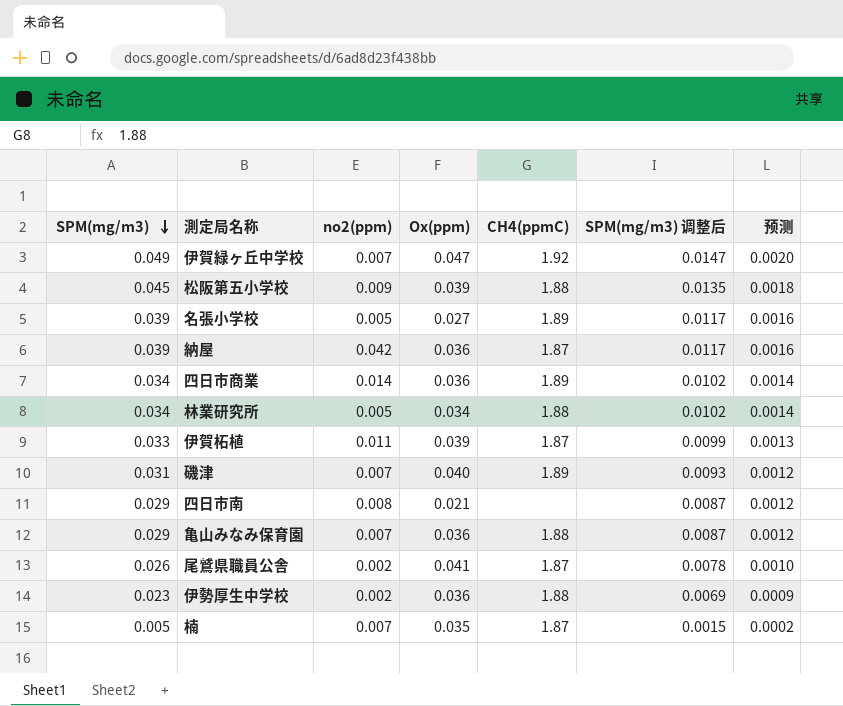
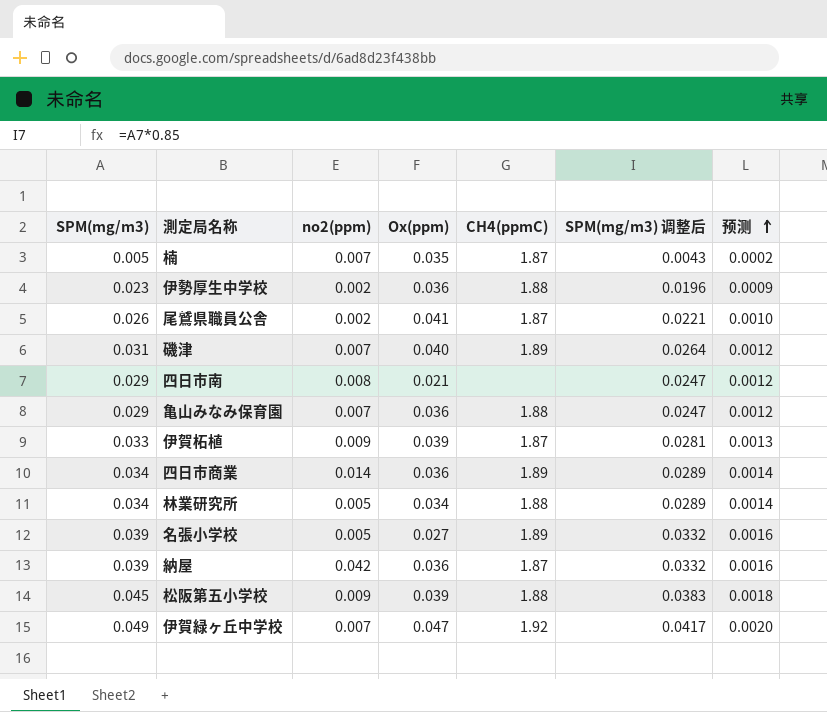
row order: SPM(mg/m3) descending -> 预测 ascending
column SPM(mg/m3) 调整后 | formula: [SPM(mg/m3)] * 0.3 -> [SPM(mg/m3)] * 0.85
伊賀柘植 | no2(ppm): 0.011 -> 0.009

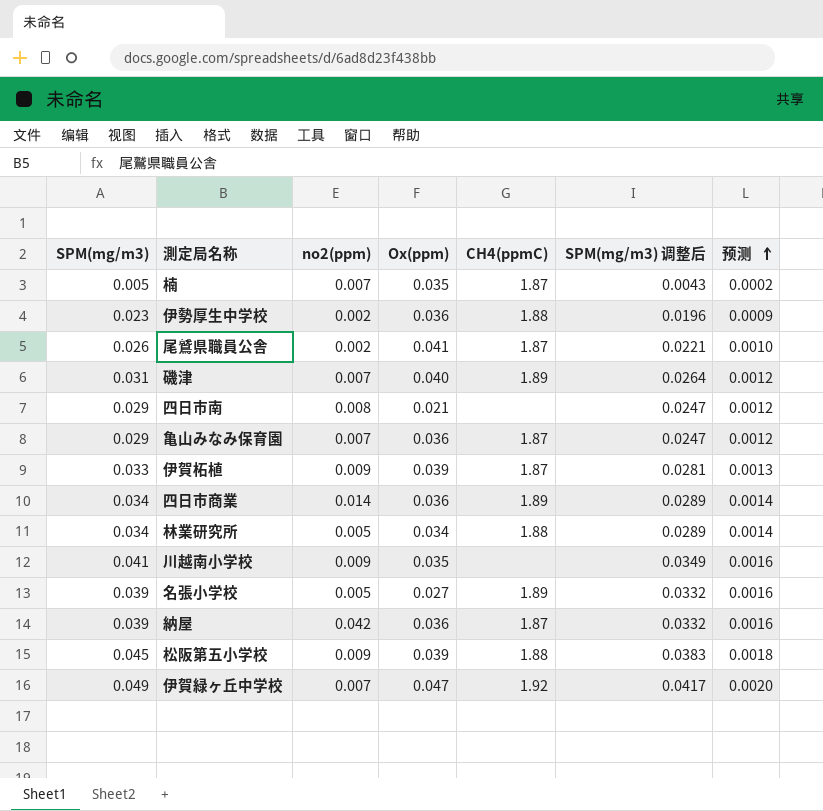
亀山みなみ保育園 | CH4(ppmC): 1.88 -> 1.87
row 川越南小学校: none -> 0.041 | 0.009 | 0.035 | none | 0.0349 | 0.0016

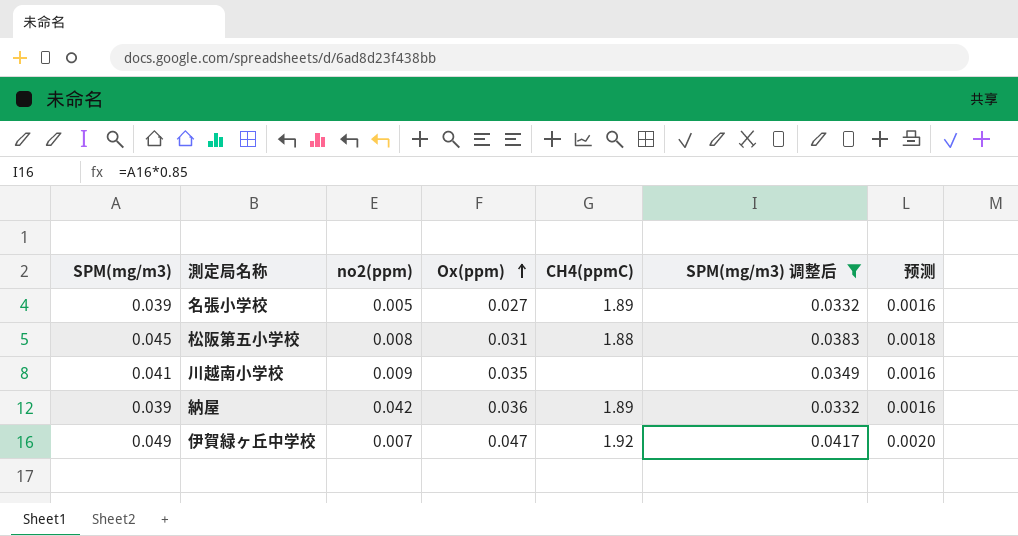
filter: none -> SPM(mg/m3) 调整后 >= 0.0332
row order: 预测 ascending -> Ox(ppm) ascending
松阪第五小学校 | no2(ppm): 0.009 -> 0.008
松阪第五小学校 | Ox(ppm): 0.039 -> 0.031
納屋 | CH4(ppmC): 1.87 -> 1.89

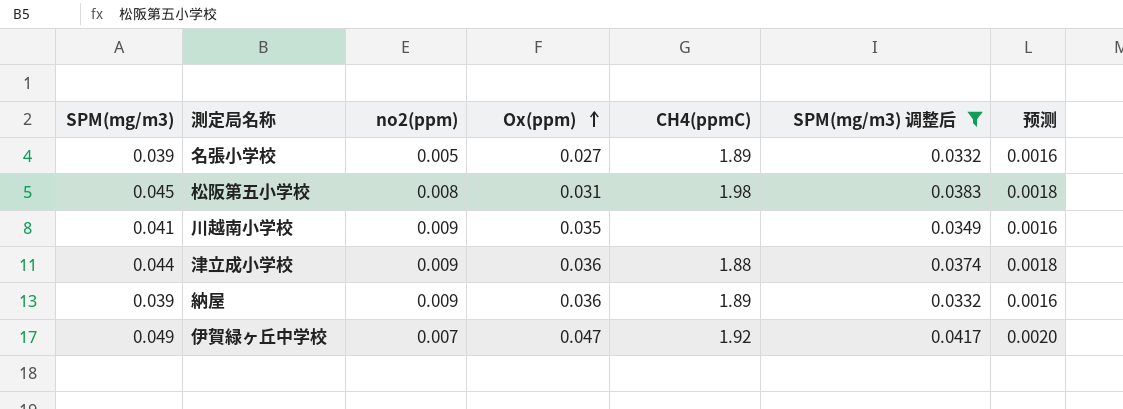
松阪第五小学校 | CH4(ppmC): 1.88 -> 1.98
row 津立成小学校: none -> 0.044 | 0.009 | 0.036 | 1.88 | 0.0374 | 0.0018
納屋 | no2(ppm): 0.042 -> 0.009

